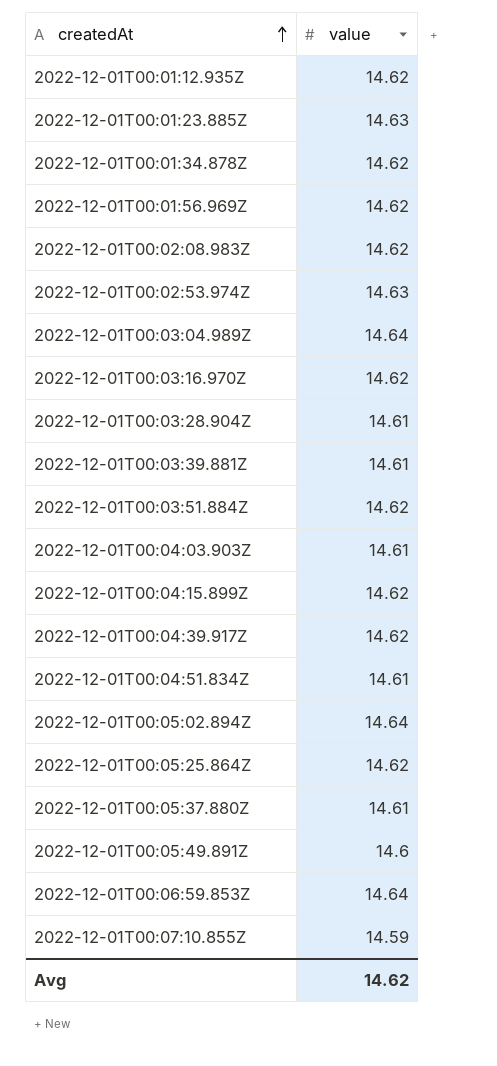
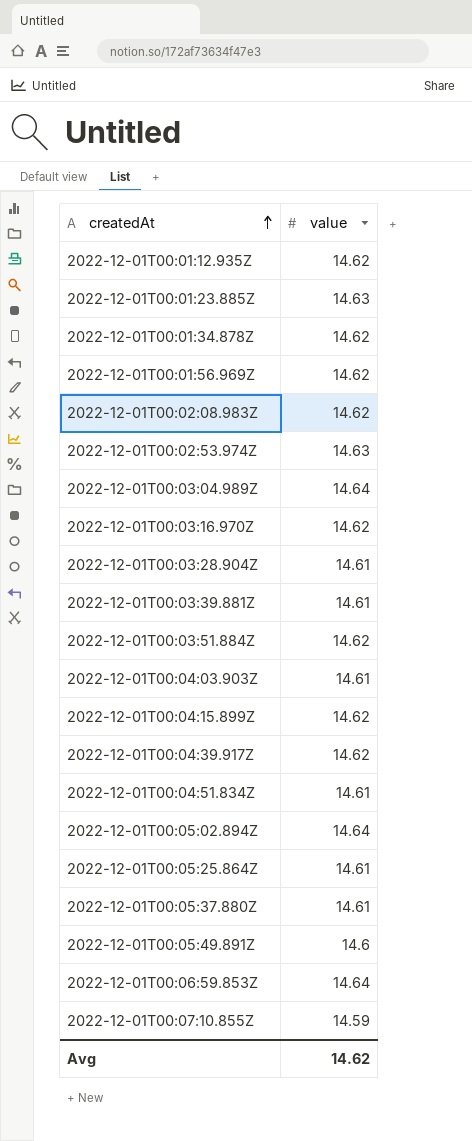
2022-12-01T00:05:25.864Z | value: 14.62 -> 14.61

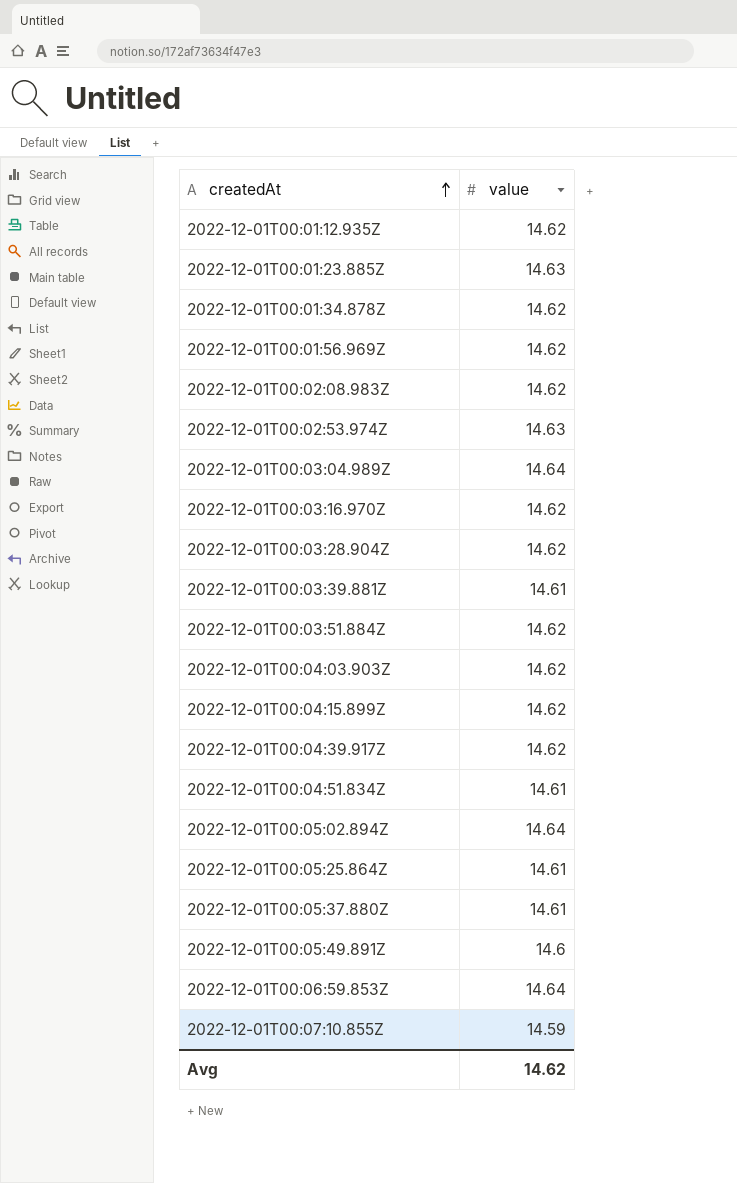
2022-12-01T00:03:28.904Z | value: 14.61 -> 14.62
2022-12-01T00:04:03.903Z | value: 14.61 -> 14.62

